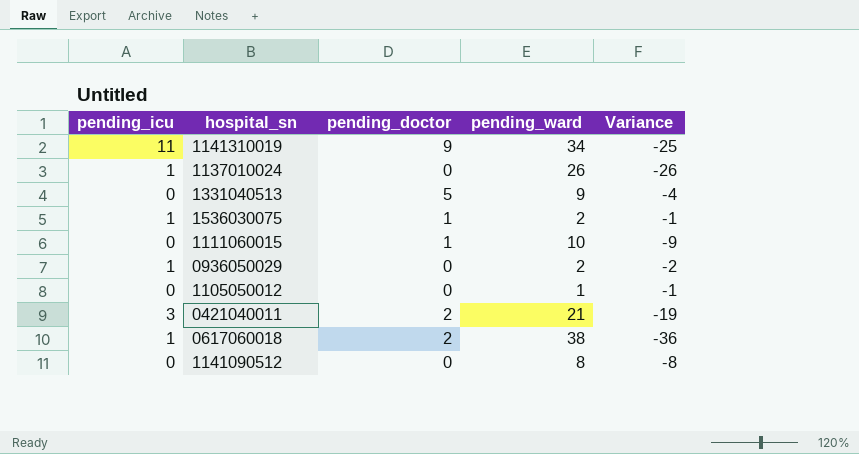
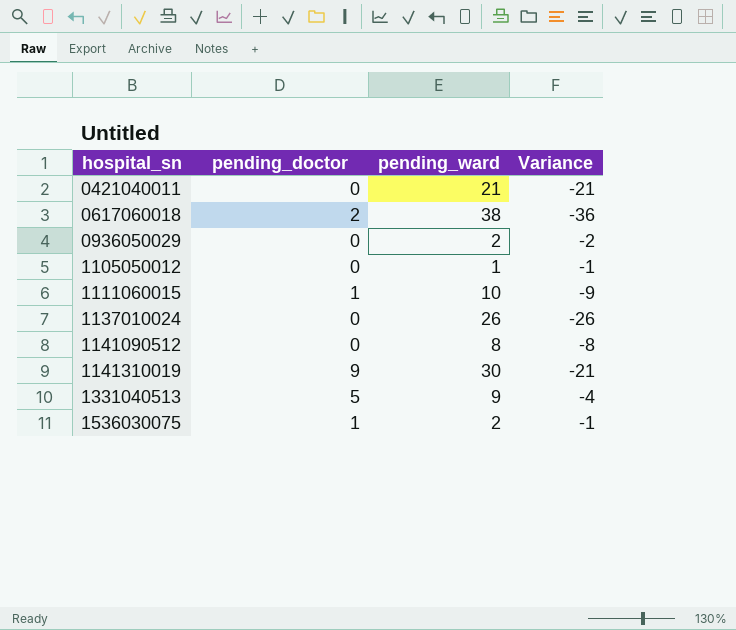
row order: none -> hospital_sn ascending
column pending_icu | position: 1 -> none
0421040011 | pending_doctor: 2 -> 0
0421040011 | Variance: -19 -> -21
1141310019 | pending_ward: 34 -> 30
1141310019 | Variance: -25 -> -21

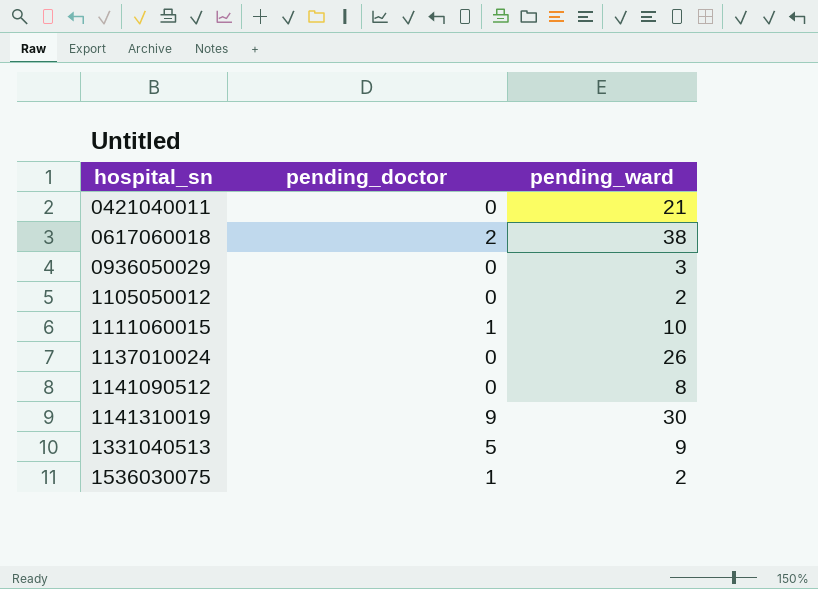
column Variance | formula: [pending_doctor] - [pending_ward] -> none
0936050029 | pending_ward: 2 -> 3
1105050012 | pending_ward: 1 -> 2

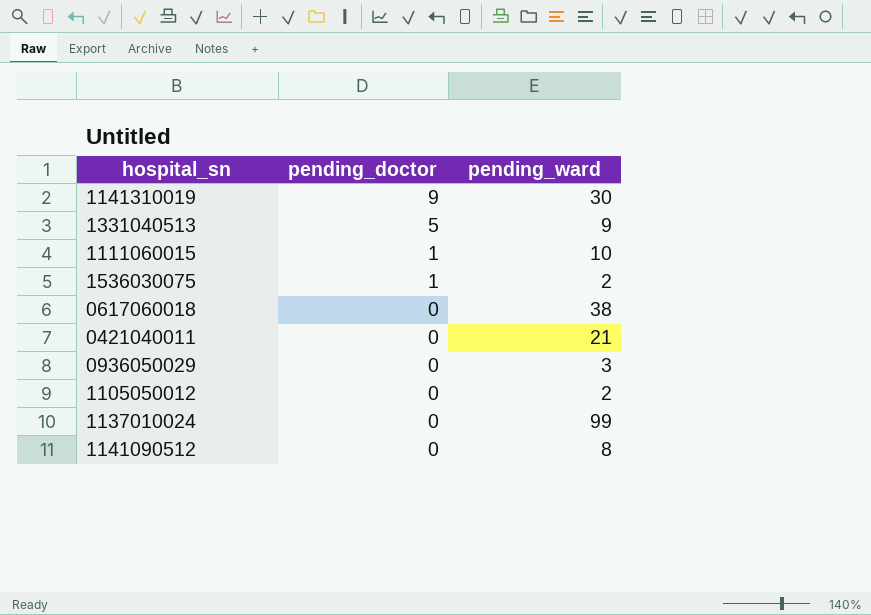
row order: hospital_sn ascending -> pending_doctor descending
0617060018 | pending_doctor: 2 -> 0
1137010024 | pending_ward: 26 -> 99

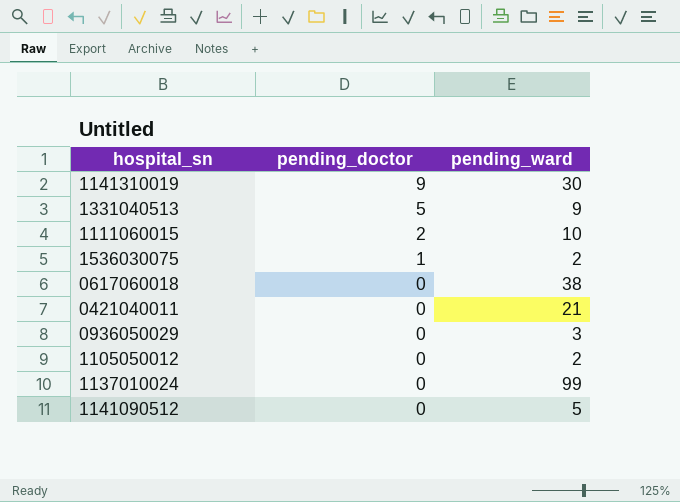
1111060015 | pending_doctor: 1 -> 2
1141090512 | pending_ward: 8 -> 5

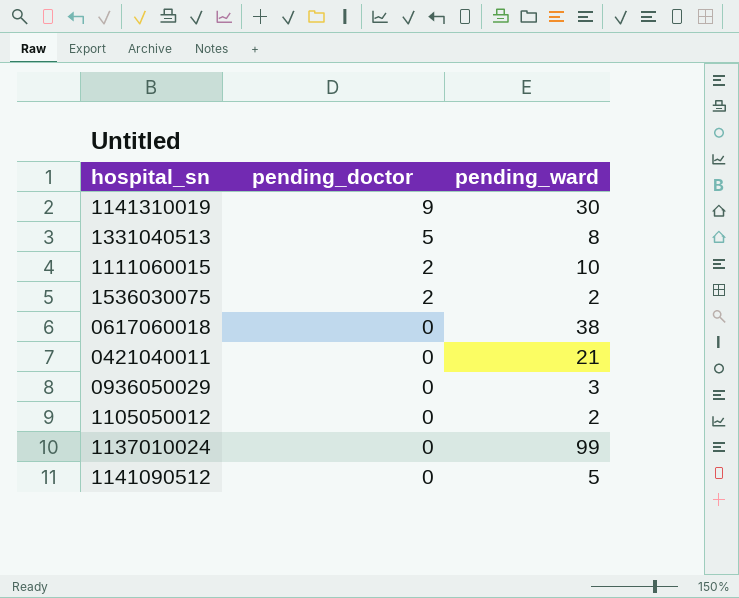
1331040513 | pending_ward: 9 -> 8
1536030075 | pending_doctor: 1 -> 2

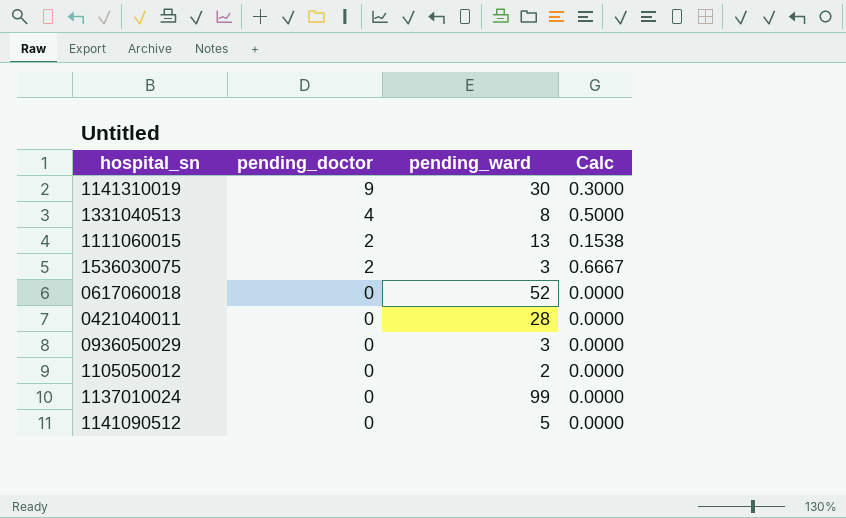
column Calc | formula: none -> [pending_doctor] / [pending_ward]
1331040513 | pending_doctor: 5 -> 4
1111060015 | pending_ward: 10 -> 13
1536030075 | pending_ward: 2 -> 3
0617060018 | pending_ward: 38 -> 52
0421040011 | pending_ward: 21 -> 28

